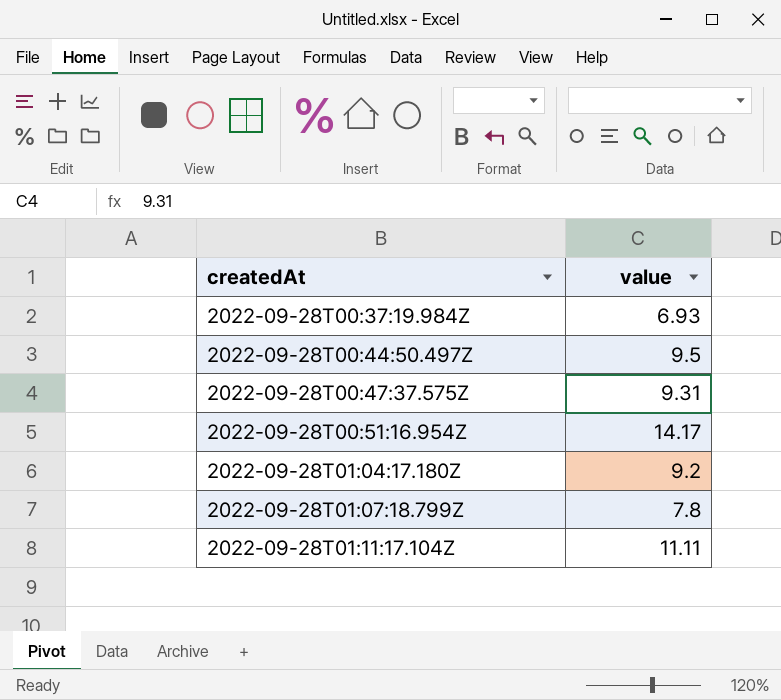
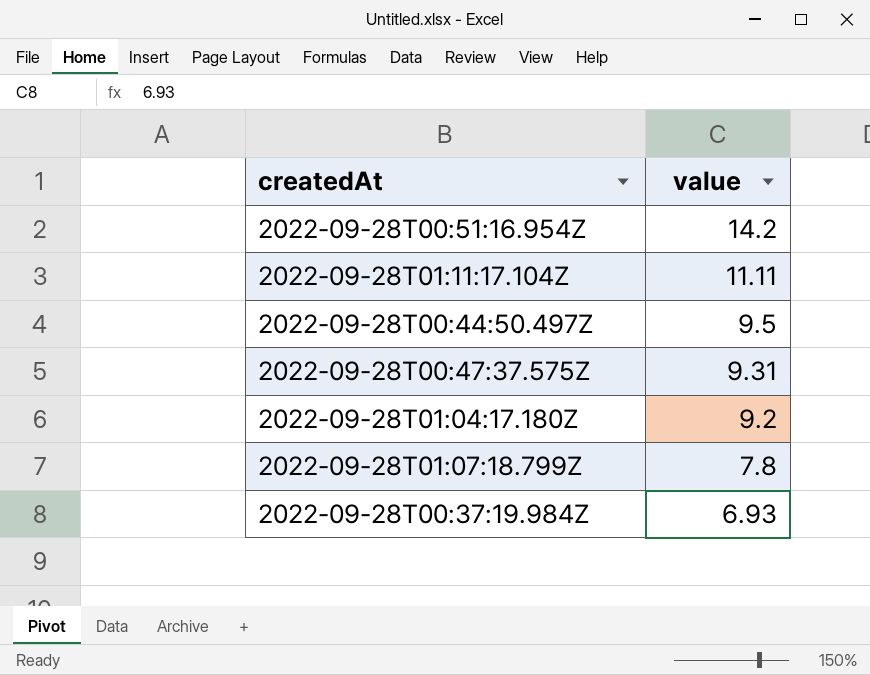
row order: createdAt ascending -> value descending
2022-09-28T00:51:16.954Z | value: 14.17 -> 14.2

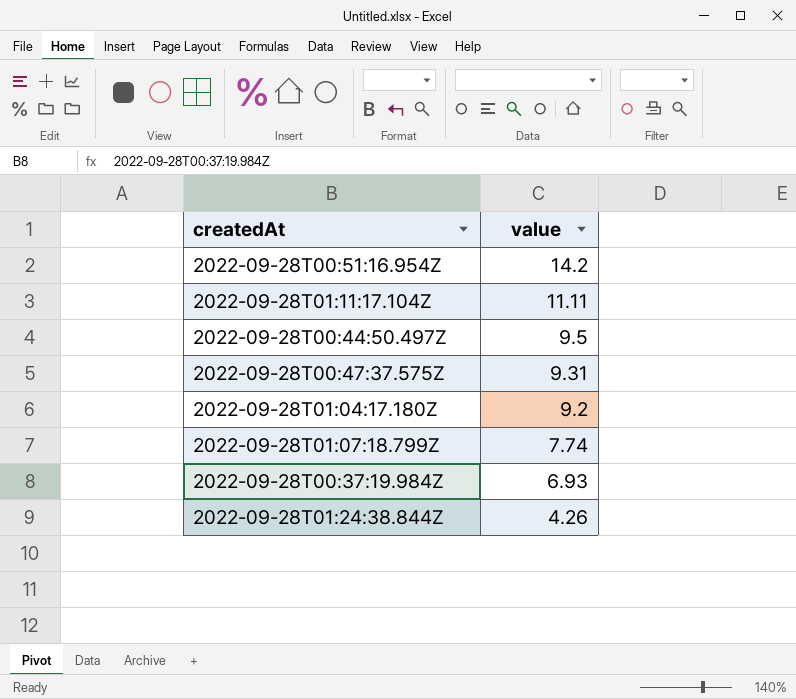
2022-09-28T01:07:18.799Z | value: 7.8 -> 7.74
row 2022-09-28T01:24:38.844Z: none -> 4.26

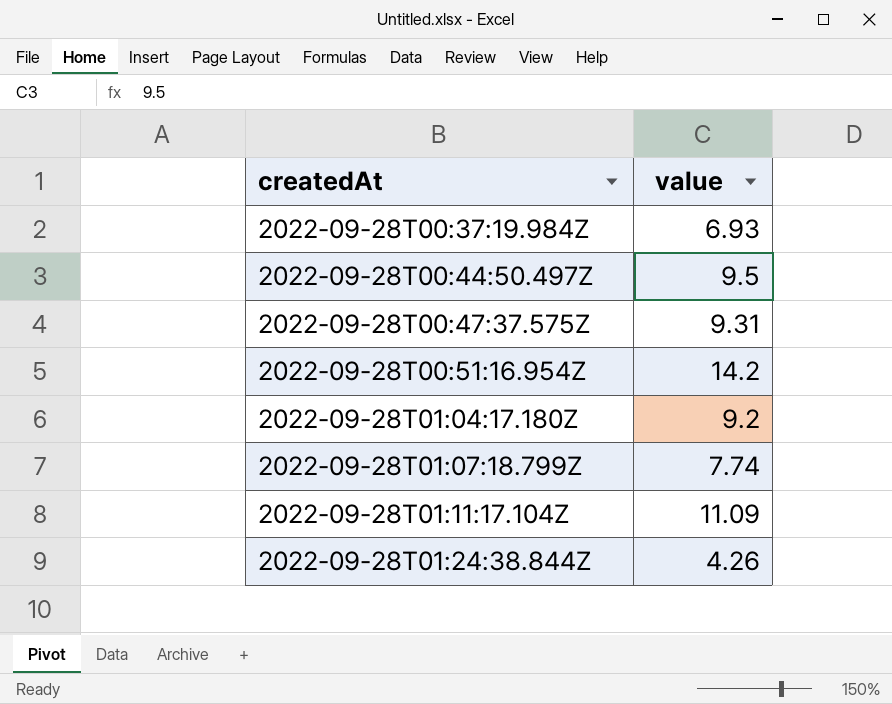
row order: value descending -> createdAt ascending
2022-09-28T01:11:17.104Z | value: 11.11 -> 11.09

